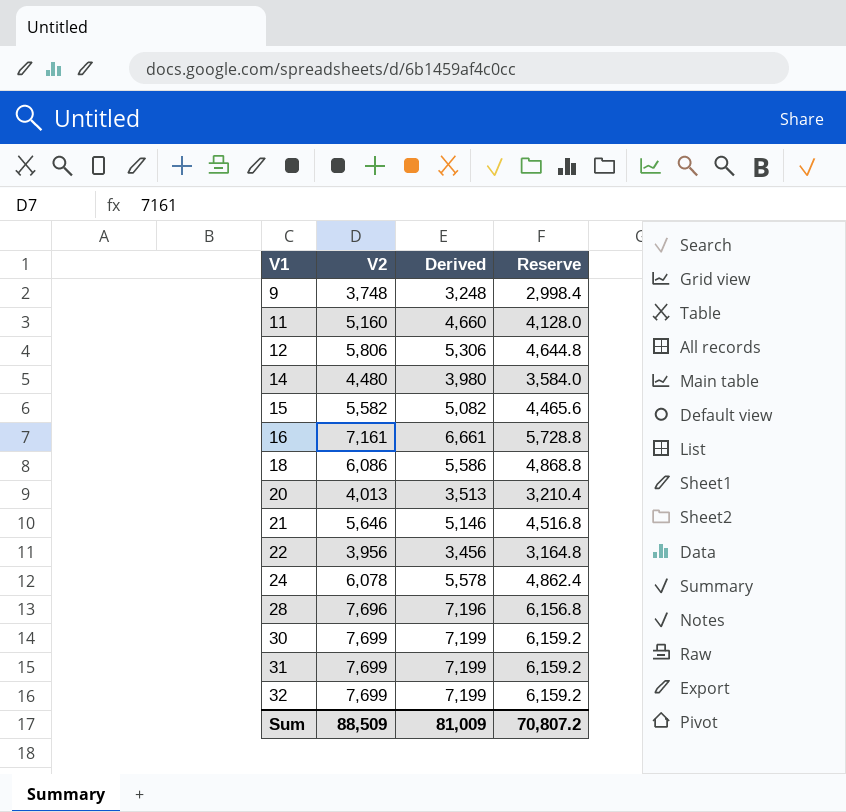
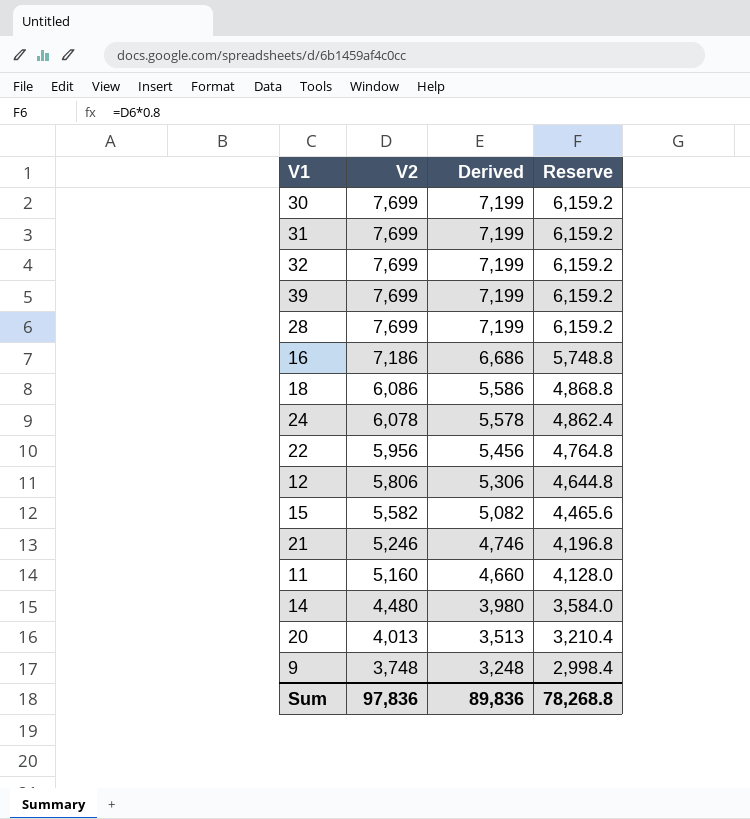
row order: V1 ascending -> V2 descending
row 39: none -> 7,699 | 7,199 | 6,159.2
28 | V2: 7,696 -> 7,699
28 | Derived: 7,196 -> 7,199
28 | Reserve: 6,156.8 -> 6,159.2
16 | V2: 7,161 -> 7,186
16 | Derived: 6,661 -> 6,686
16 | Reserve: 5,728.8 -> 5,748.8
22 | V2: 3,956 -> 5,956
22 | Derived: 3,456 -> 5,456
22 | Reserve: 3,164.8 -> 4,764.8
21 | V2: 5,646 -> 5,246
21 | Derived: 5,146 -> 4,746
21 | Reserve: 4,516.8 -> 4,196.8
Sum | V2: 88,509 -> 97,836
Sum | Derived: 81,009 -> 89,836
Sum | Reserve: 70,807.2 -> 78,268.8

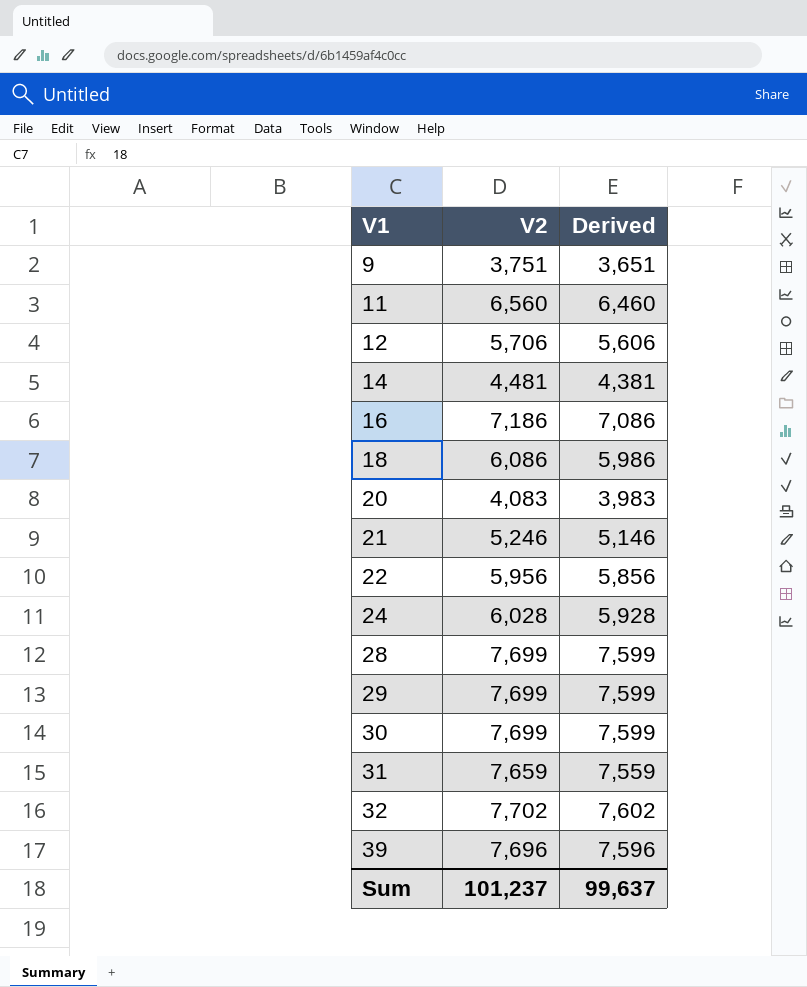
row order: V2 descending -> V1 ascending
column Reserve | formula: [V2] * 0.8 -> none
column Derived | formula: [V2] - 500 -> [V2] - 100
row 15: 5,582 | 5,082 | 4,465.6 -> none
9 | V2: 3,748 -> 3,751
11 | V2: 5,160 -> 6,560
12 | V2: 5,806 -> 5,706
14 | V2: 4,480 -> 4,481
20 | V2: 4,013 -> 4,083
24 | V2: 6,078 -> 6,028
row 29: none -> 7,699 | 7,599
31 | V2: 7,699 -> 7,659
32 | V2: 7,699 -> 7,702
39 | V2: 7,699 -> 7,696
Sum | V2: 97,836 -> 101,237
Sum | Derived: 89,836 -> 99,637

